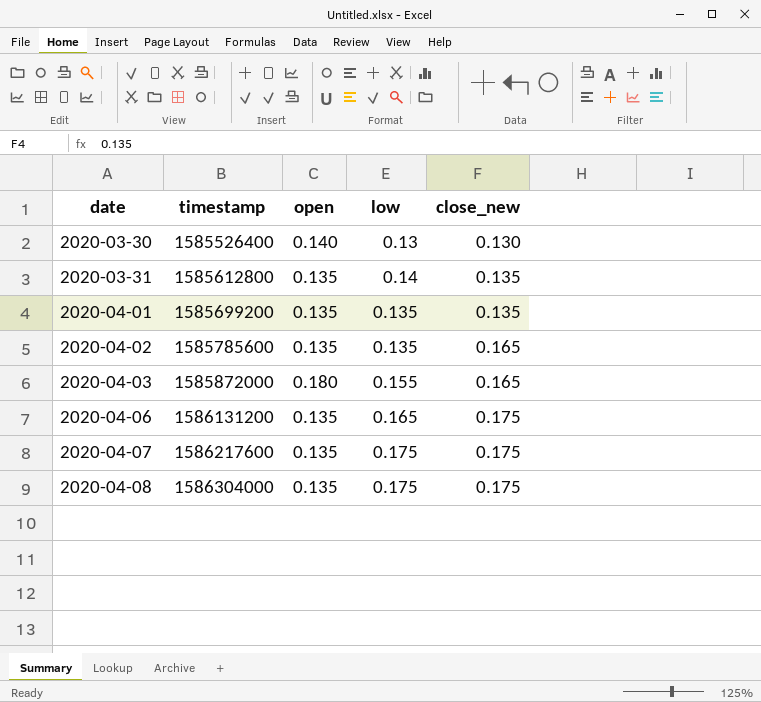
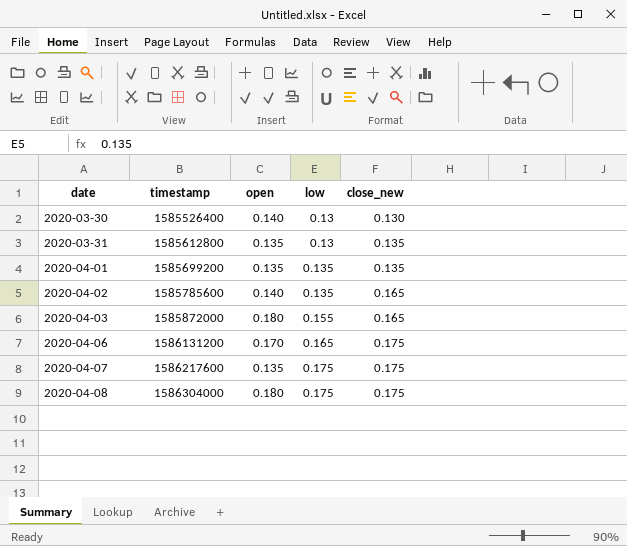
2020-03-31 | low: 0.14 -> 0.13
2020-04-02 | open: 0.135 -> 0.140
2020-04-06 | open: 0.135 -> 0.170
2020-04-08 | open: 0.135 -> 0.180

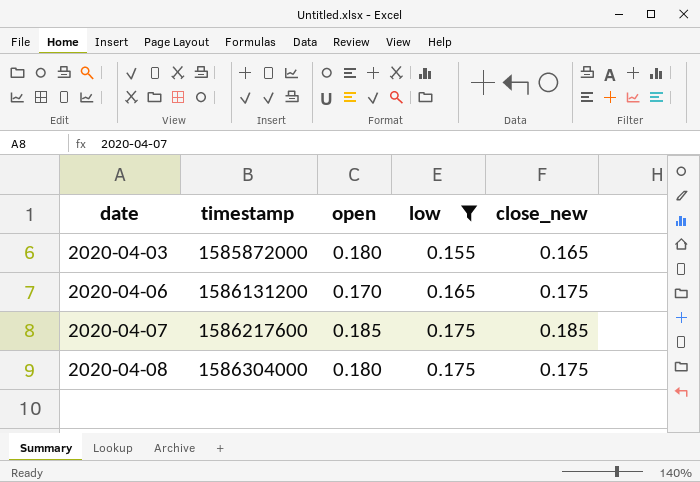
filter: none -> low >= 0.155
2020-04-07 | open: 0.135 -> 0.185
2020-04-07 | close_new: 0.175 -> 0.185

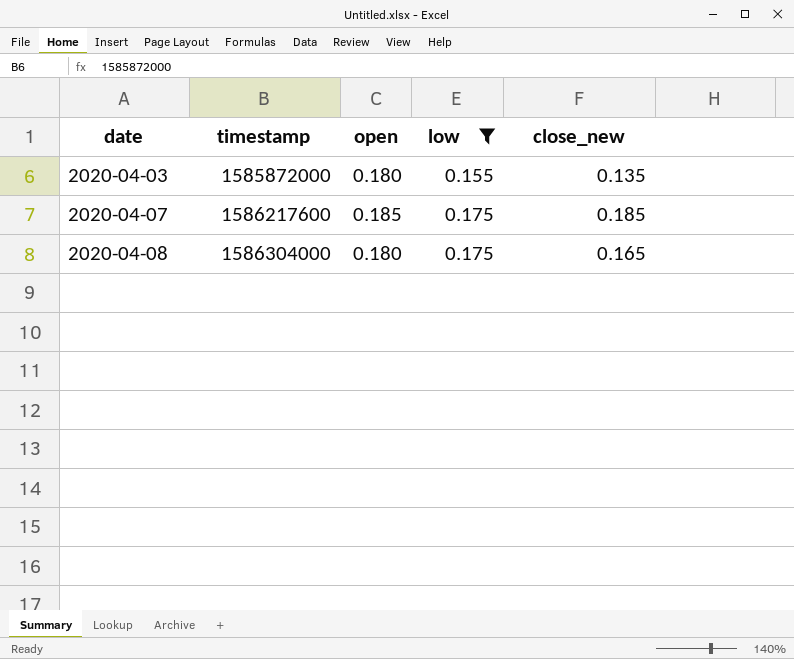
row 2020-04-06: 1586131200 | 0.170 | 0.165 | 0.175 -> none
2020-04-03 | close_new: 0.165 -> 0.135
2020-04-08 | close_new: 0.175 -> 0.165

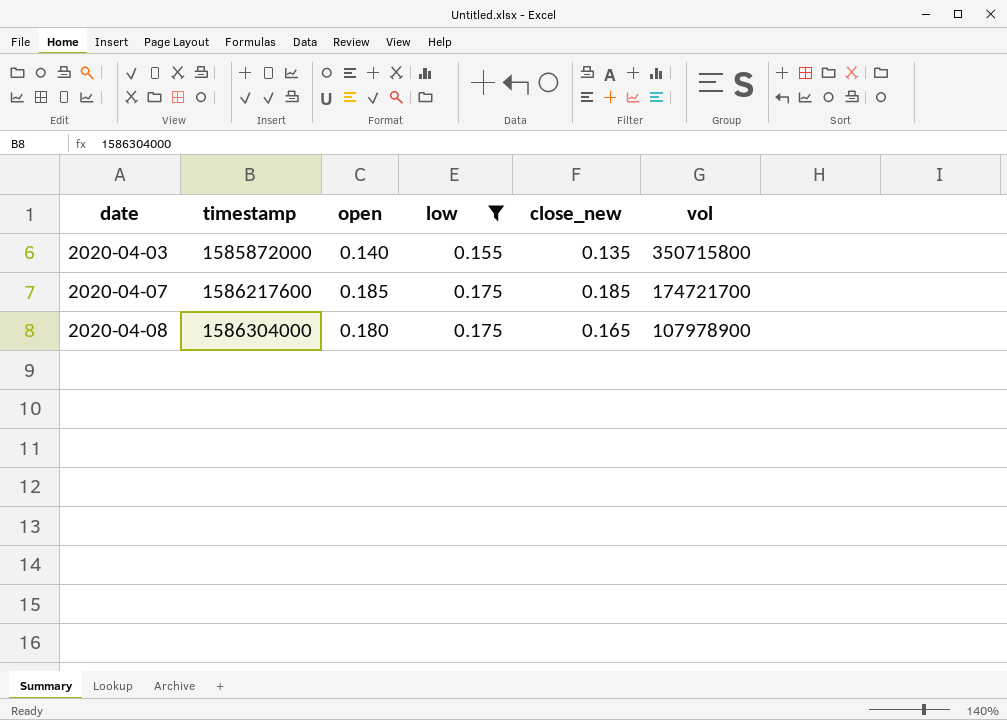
column vol | position: none -> 6
2020-04-03 | open: 0.180 -> 0.140

